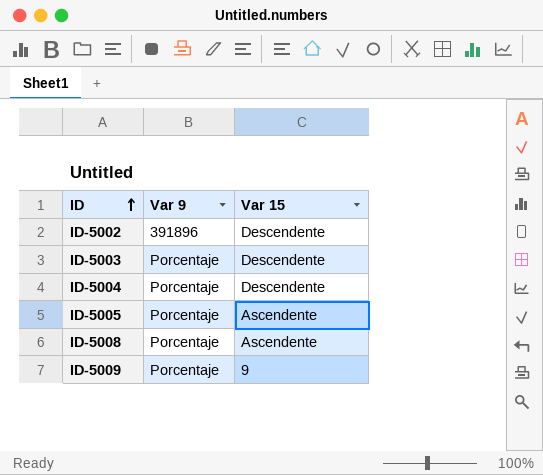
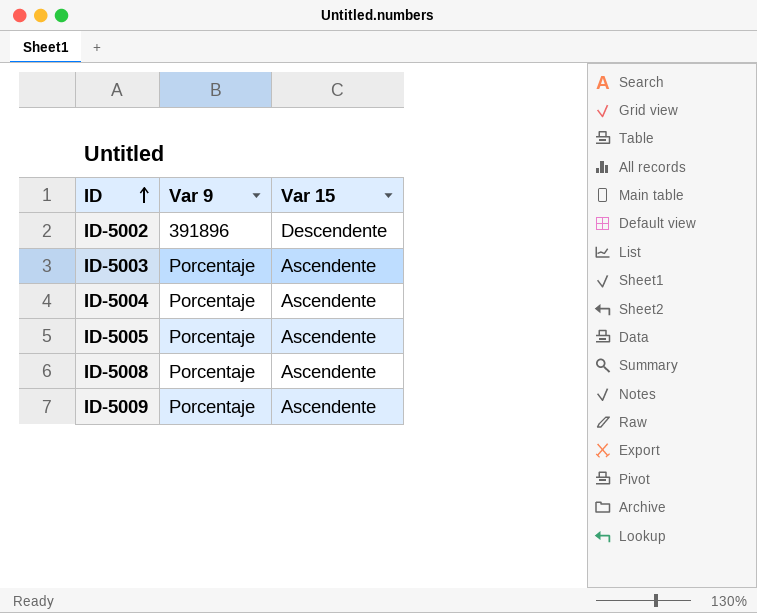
ID-5003 | Var 15: Descendente -> Ascendente
ID-5004 | Var 15: Descendente -> Ascendente
ID-5009 | Var 15: 9 -> Ascendente

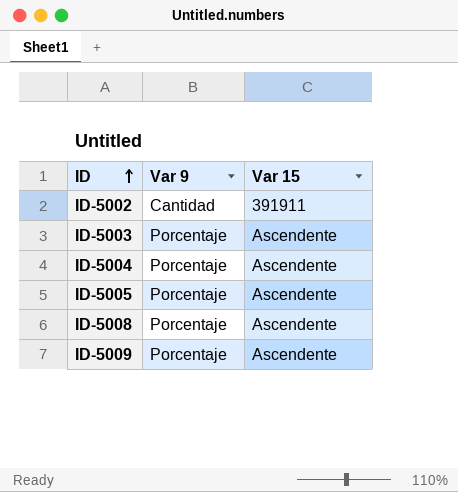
ID-5002 | Var 9: 391896 -> Cantidad
ID-5002 | Var 15: Descendente -> 391911

